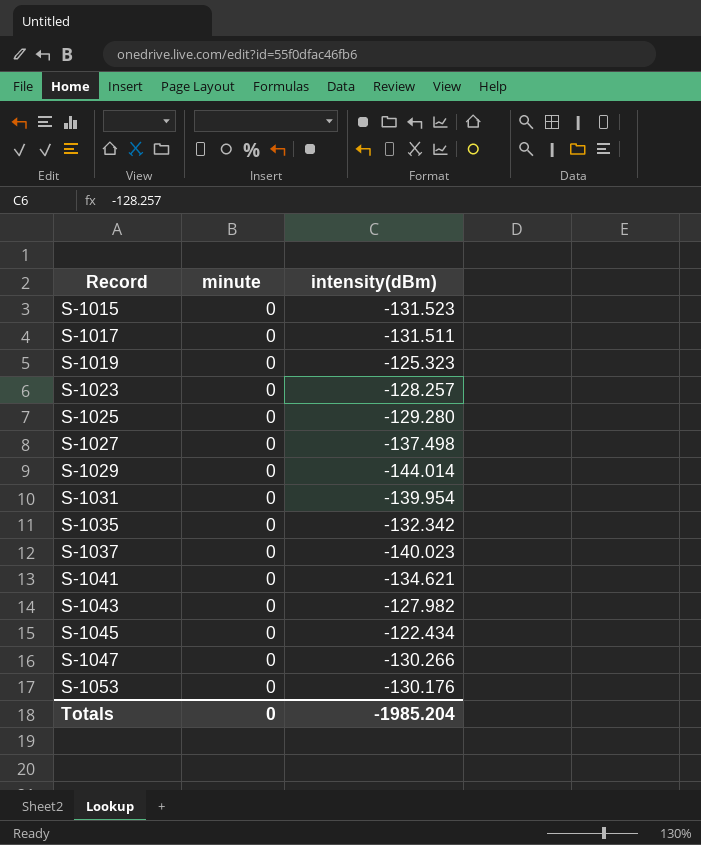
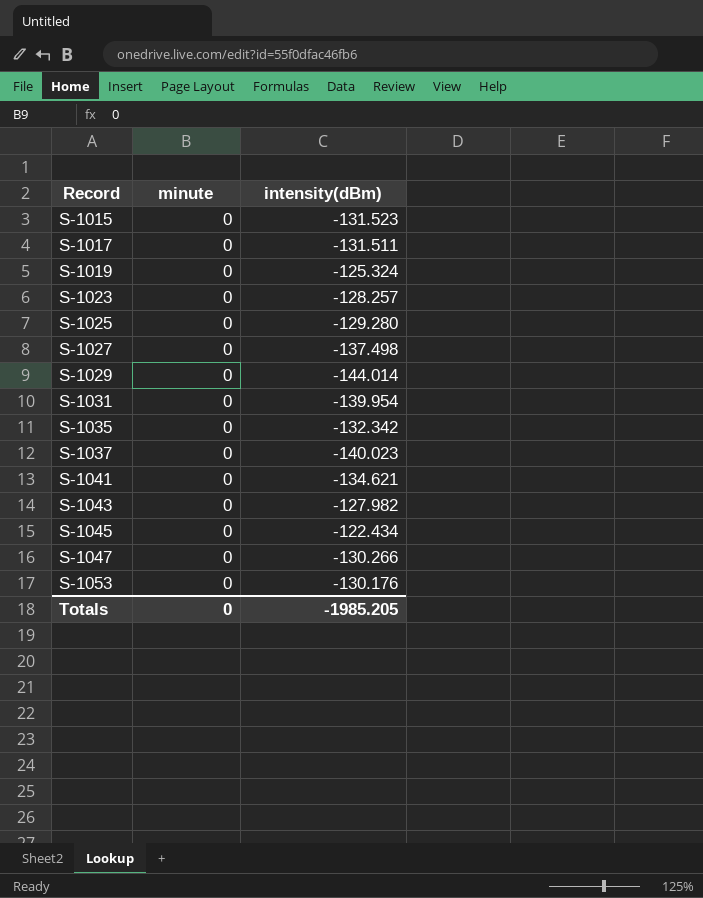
S-1019 | intensity(dBm): -125.323 -> -125.324
Totals | intensity(dBm): -1985.204 -> -1985.205

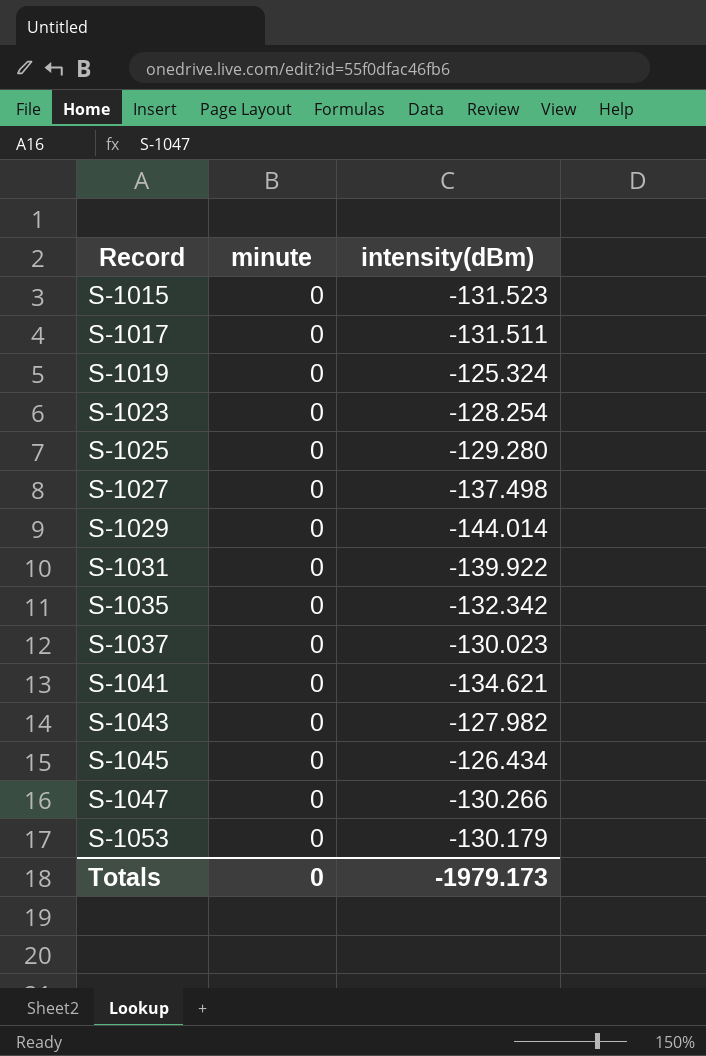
S-1023 | intensity(dBm): -128.257 -> -128.254
S-1031 | intensity(dBm): -139.954 -> -139.922
S-1037 | intensity(dBm): -140.023 -> -130.023
S-1045 | intensity(dBm): -122.434 -> -126.434
S-1053 | intensity(dBm): -130.176 -> -130.179
Totals | intensity(dBm): -1985.205 -> -1979.173

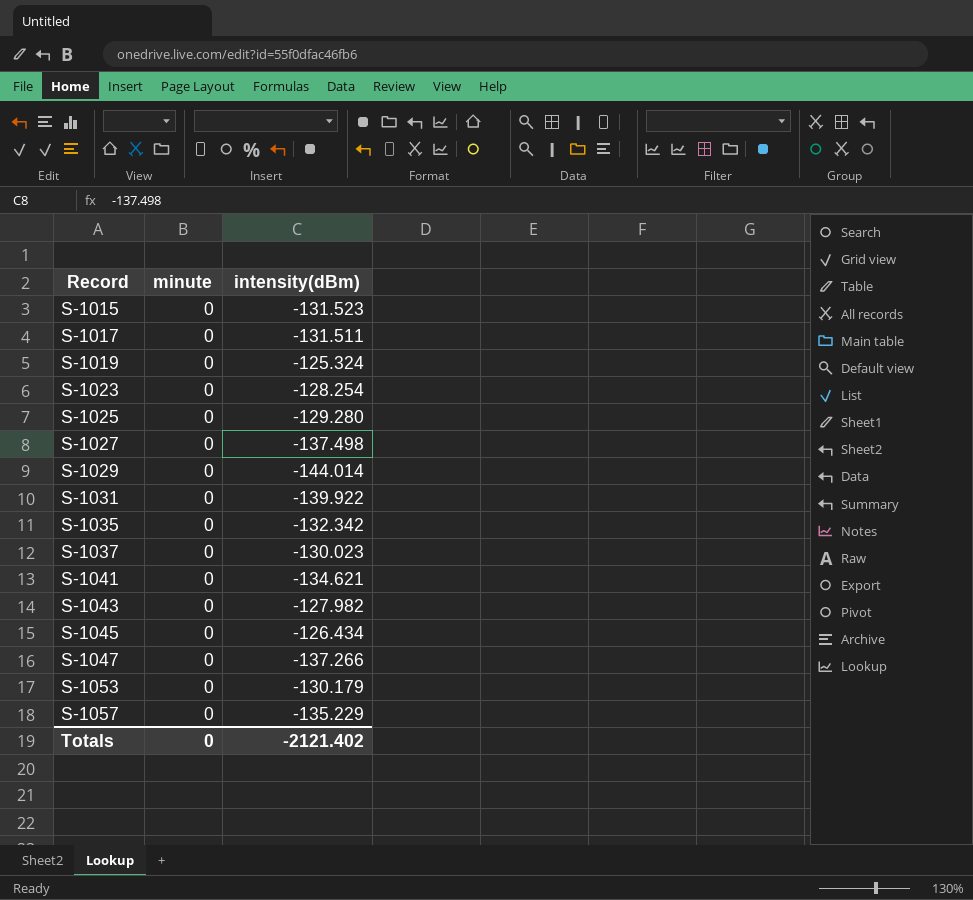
S-1047 | intensity(dBm): -130.266 -> -137.266
row S-1057: none -> 0 | -135.229
Totals | intensity(dBm): -1979.173 -> -2121.402

